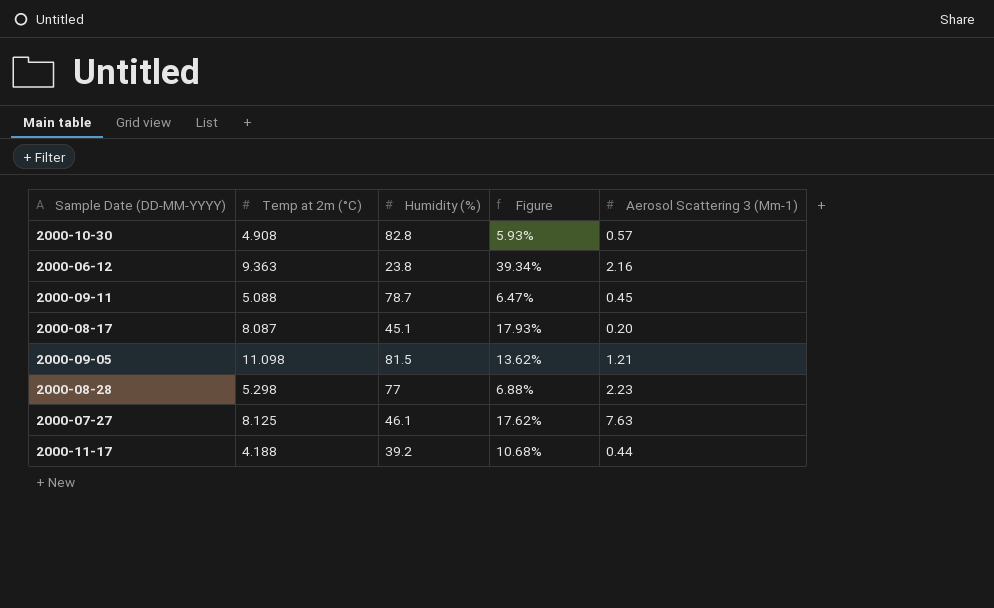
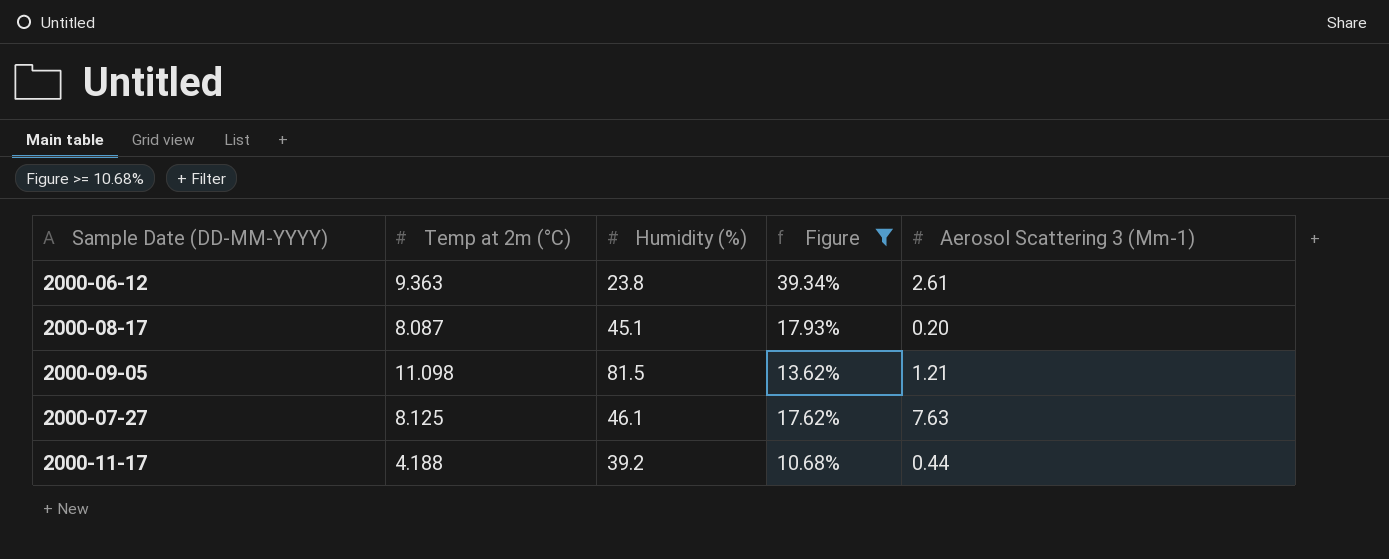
filter: none -> Figure >= 10.68%
2000-06-12 | Aerosol Scattering 3 (Mm-1): 2.16 -> 2.61

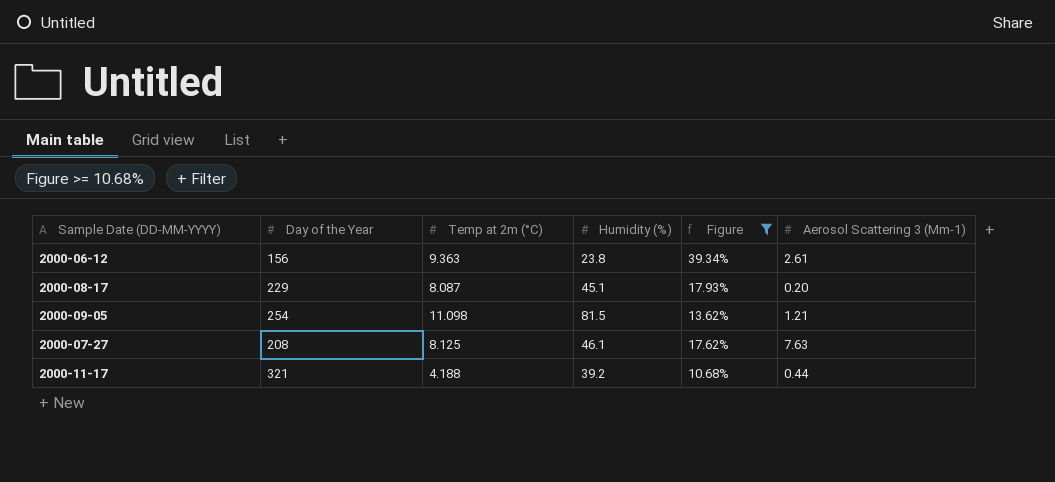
column Day of the Year | position: none -> 2

